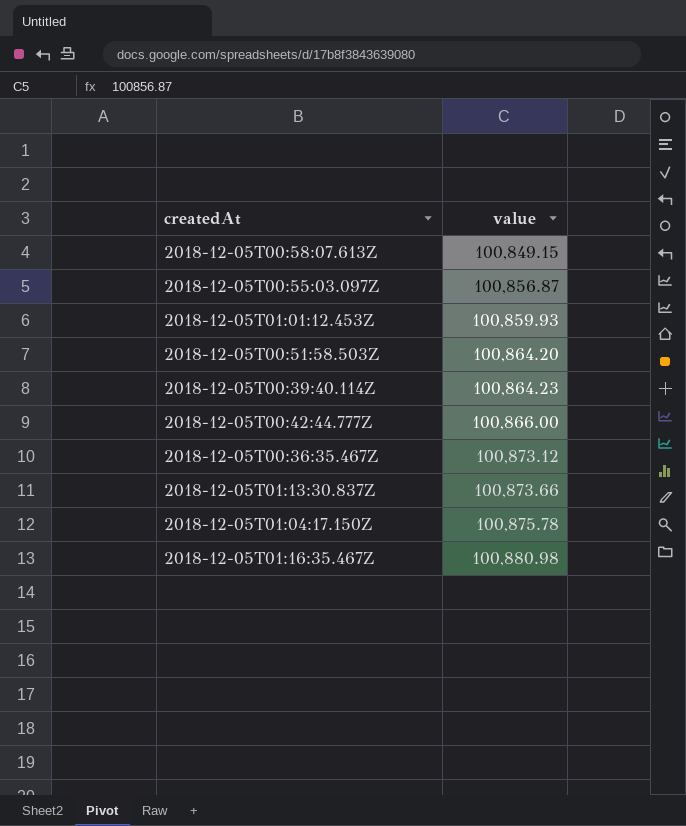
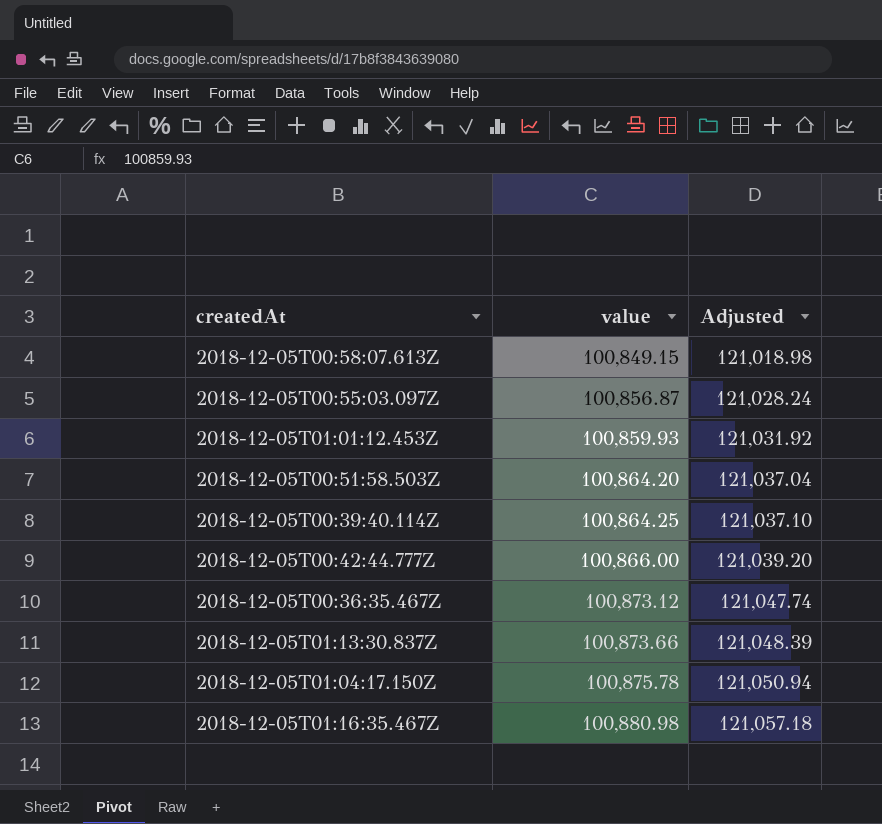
column Adjusted | formula: none -> [value] * 1.2
2018-12-05T00:39:40.114Z | value: 100,864.23 -> 100,864.25

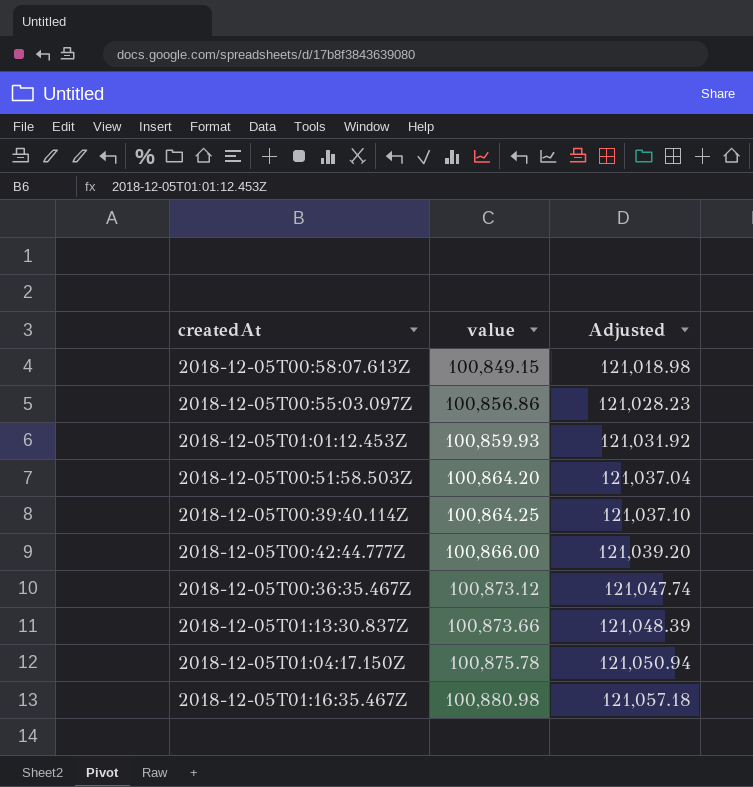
2018-12-05T00:55:03.097Z | value: 100,856.87 -> 100,856.86
2018-12-05T00:55:03.097Z | Adjusted: 121,028.24 -> 121,028.23

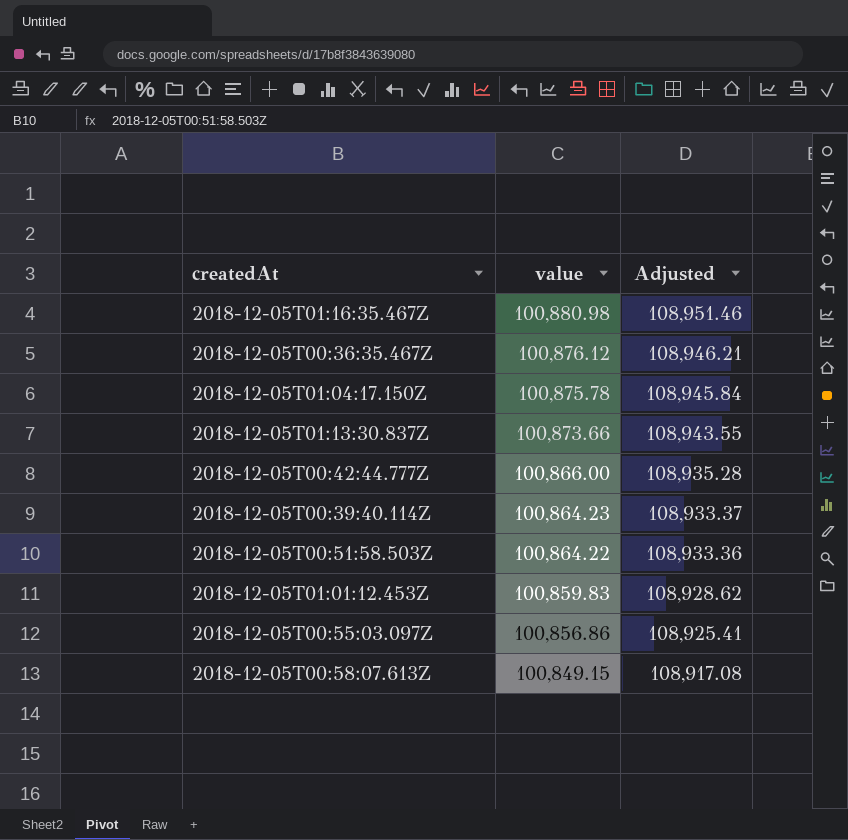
row order: value ascending -> value descending
column Adjusted | formula: [value] * 1.2 -> [value] * 1.08
2018-12-05T00:36:35.467Z | value: 100,873.12 -> 100,876.12
2018-12-05T00:39:40.114Z | value: 100,864.25 -> 100,864.23
2018-12-05T00:51:58.503Z | value: 100,864.20 -> 100,864.22
2018-12-05T01:01:12.453Z | value: 100,859.93 -> 100,859.83

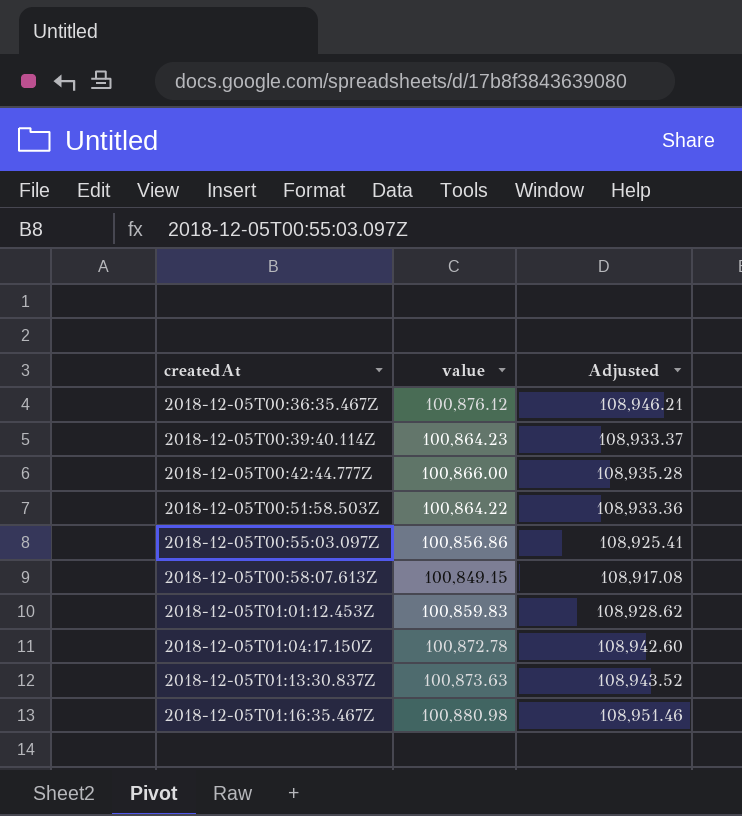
row order: value descending -> createdAt ascending
2018-12-05T01:04:17.150Z | value: 100,875.78 -> 100,872.78
2018-12-05T01:04:17.150Z | Adjusted: 108,945.84 -> 108,942.60
2018-12-05T01:13:30.837Z | value: 100,873.66 -> 100,873.63
2018-12-05T01:13:30.837Z | Adjusted: 108,943.55 -> 108,943.52

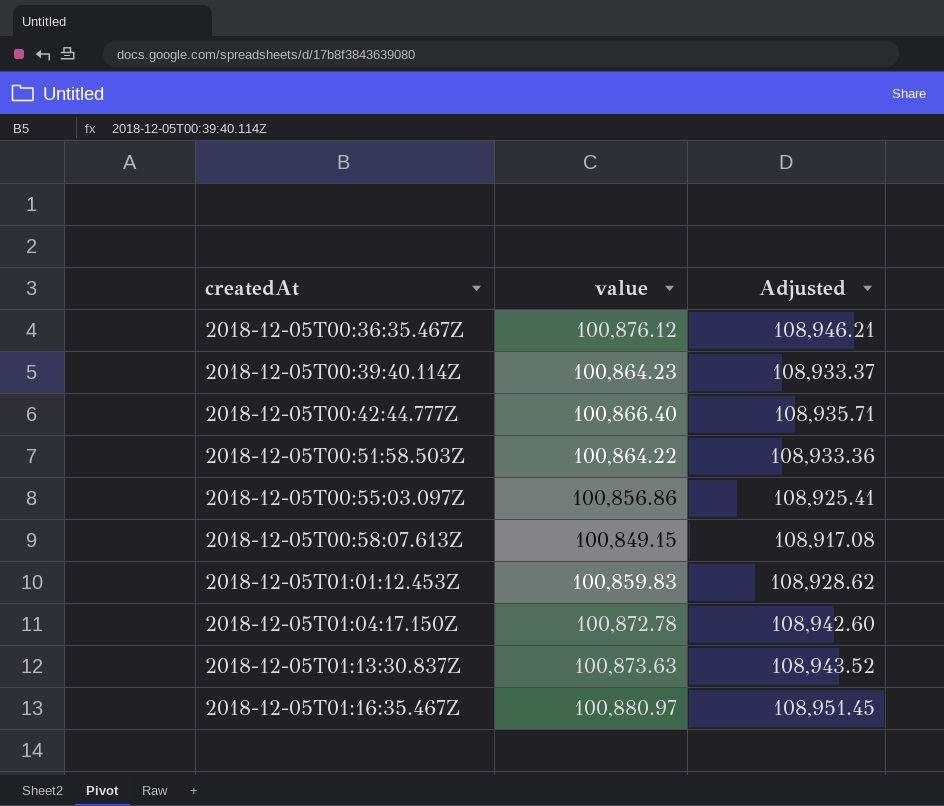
2018-12-05T00:42:44.777Z | value: 100,866.00 -> 100,866.40
2018-12-05T00:42:44.777Z | Adjusted: 108,935.28 -> 108,935.71
2018-12-05T01:16:35.467Z | value: 100,880.98 -> 100,880.97
2018-12-05T01:16:35.467Z | Adjusted: 108,951.46 -> 108,951.45

